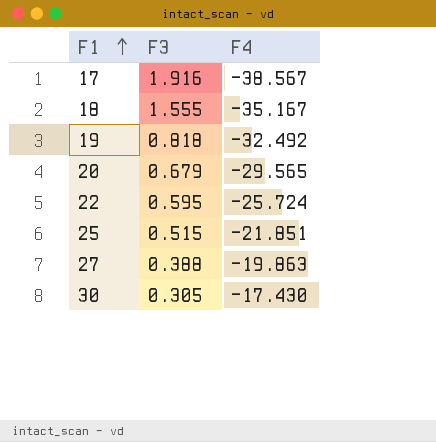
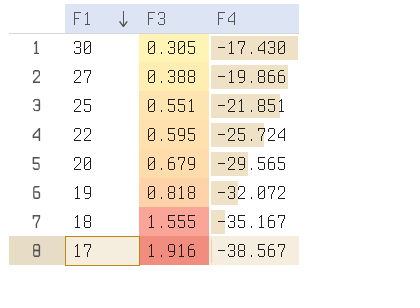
row order: F1 ascending -> F1 descending
27 | F4: -19.863 -> -19.866
25 | F3: 0.515 -> 0.551
19 | F4: -32.492 -> -32.072

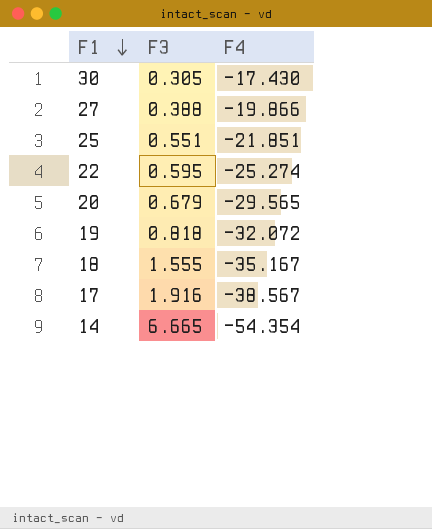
22 | F4: -25.724 -> -25.274
row 14: none -> 6.665 | -54.354

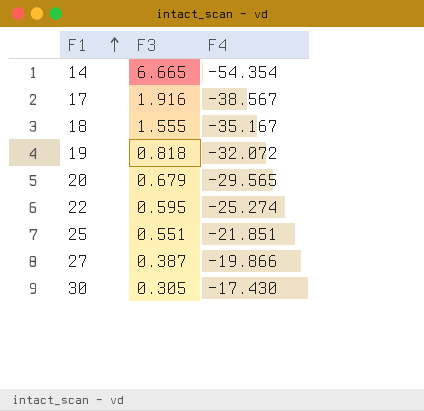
row order: F1 descending -> F1 ascending
27 | F3: 0.388 -> 0.387

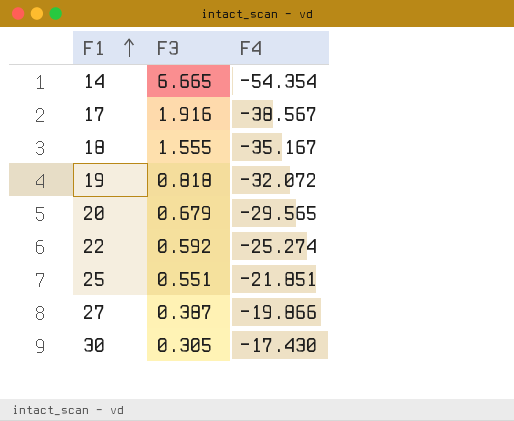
22 | F3: 0.595 -> 0.592

